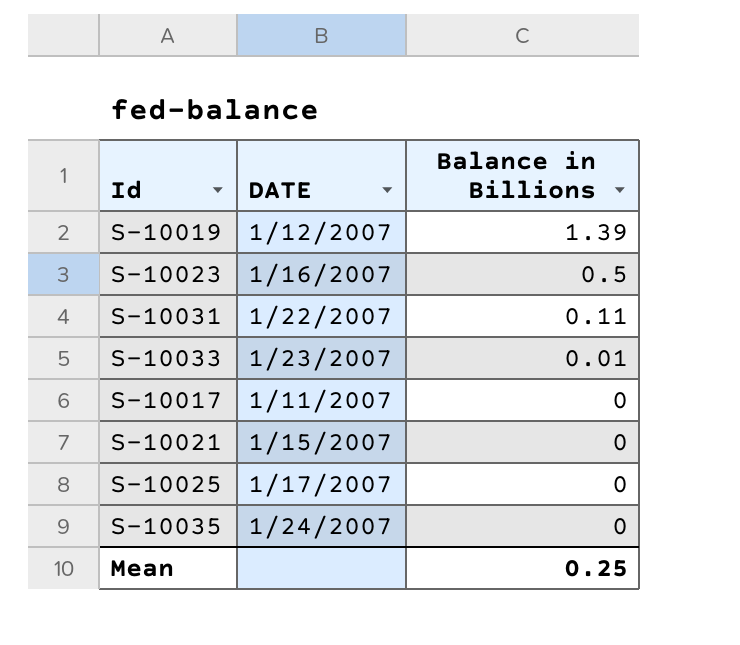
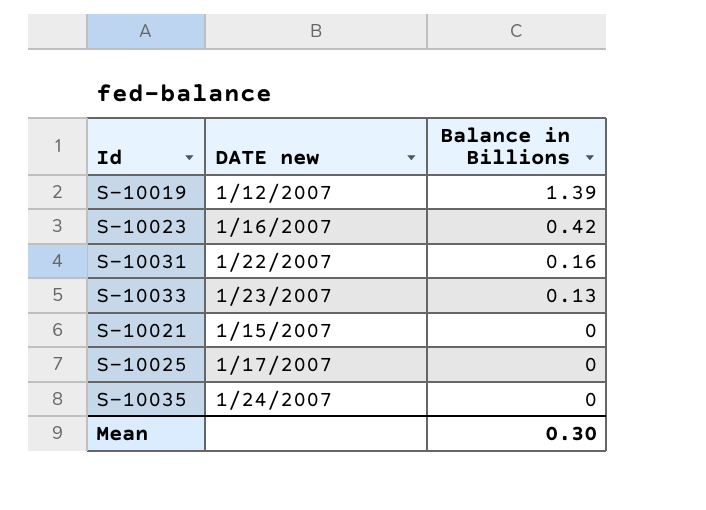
column name: DATE -> DATE new
row S-10017: 1/11/2007 | 0 -> none
S-10023 | Balance in Billions: 0.5 -> 0.42
S-10031 | Balance in Billions: 0.11 -> 0.16
S-10033 | Balance in Billions: 0.01 -> 0.13
Mean | Balance in Billions: 0.25 -> 0.30

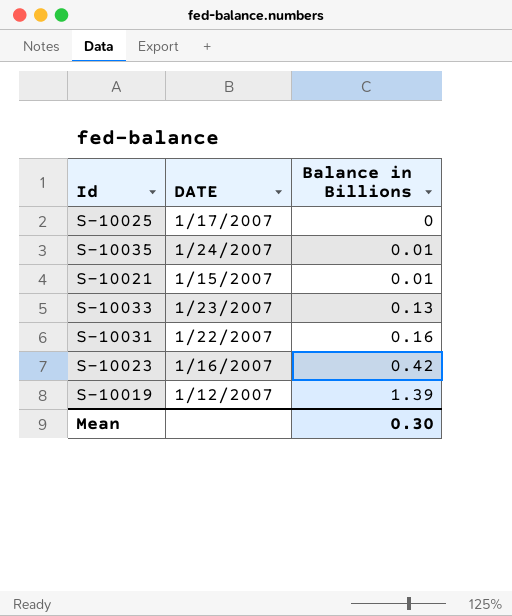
row order: Balance in Billions descending -> Balance in Billions ascending
column name: DATE new -> DATE
S-10035 | Balance in Billions: 0 -> 0.01
S-10021 | Balance in Billions: 0 -> 0.01

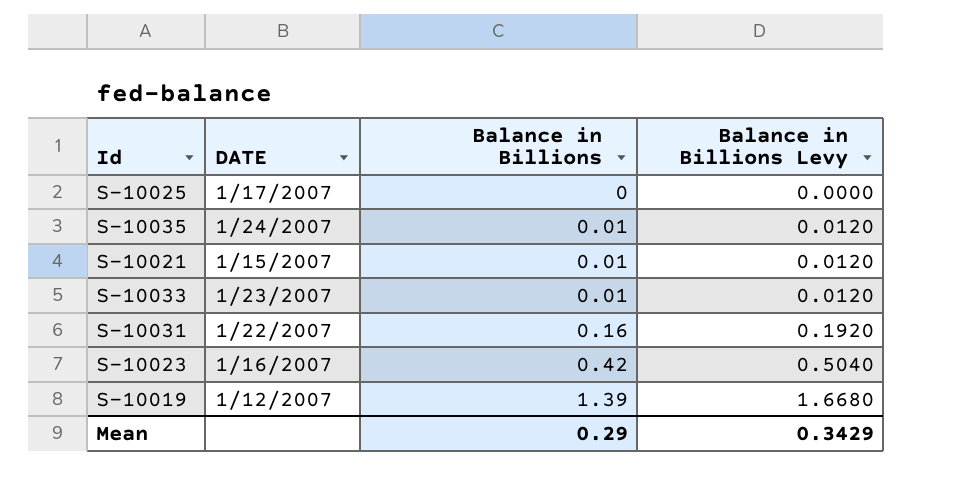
column Balance in Billions Levy | formula: none -> [Balance in Billions] * 1.2
S-10033 | Balance in Billions: 0.13 -> 0.01
Mean | Balance in Billions: 0.30 -> 0.29

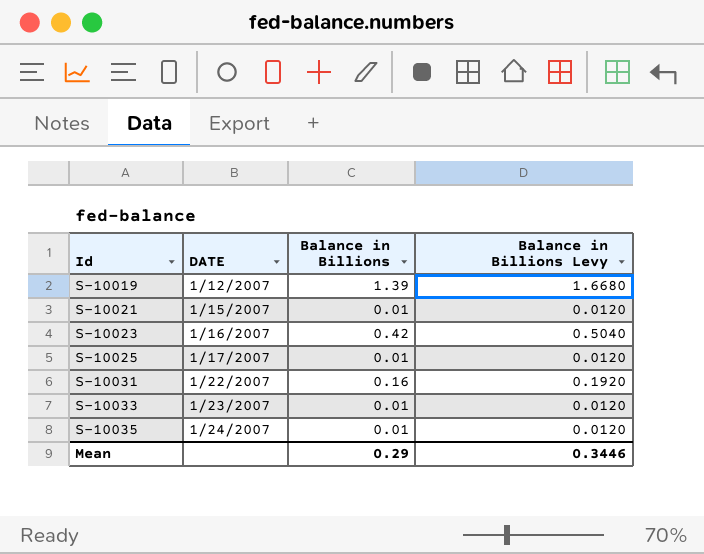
row order: Balance in Billions ascending -> Id ascending
S-10025 | Balance in Billions: 0 -> 0.01
S-10025 | Balance in Billions Levy: 0.0000 -> 0.0120
Mean | Balance in Billions Levy: 0.3429 -> 0.3446

